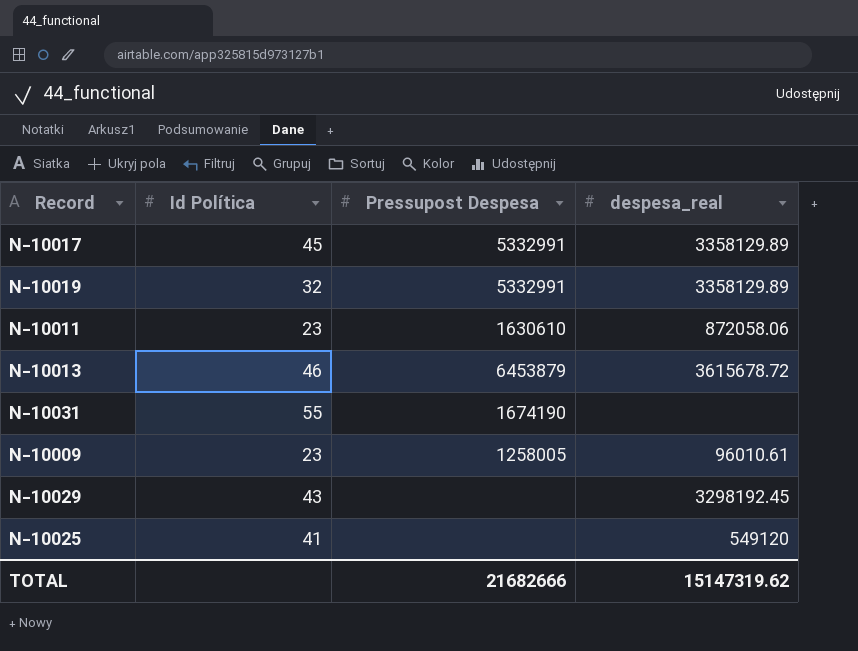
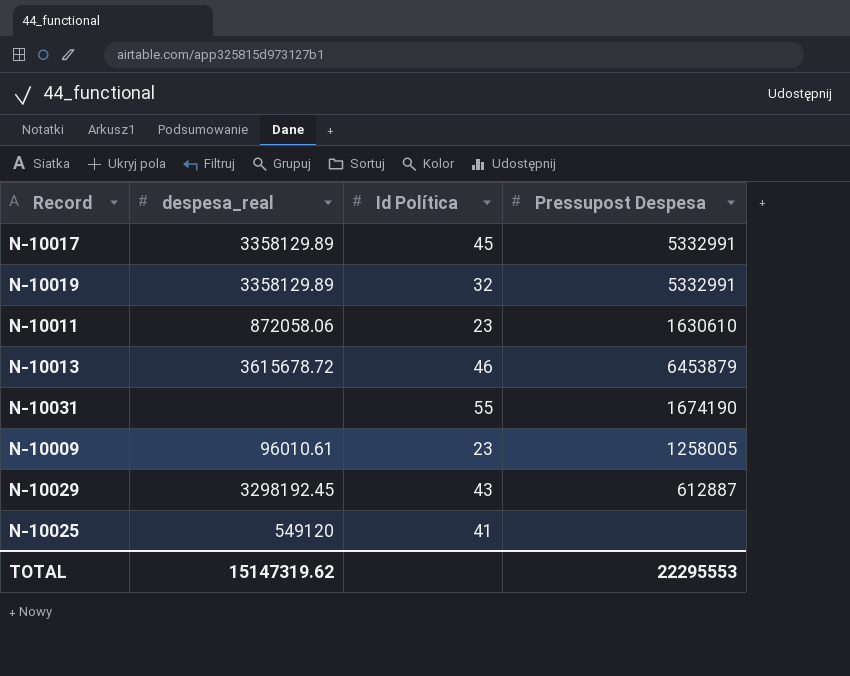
column despesa_real | position: 4 -> 2
N-10029 | Pressupost Despesa: none -> 612887
TOTAL | Pressupost Despesa: 21682666 -> 22295553

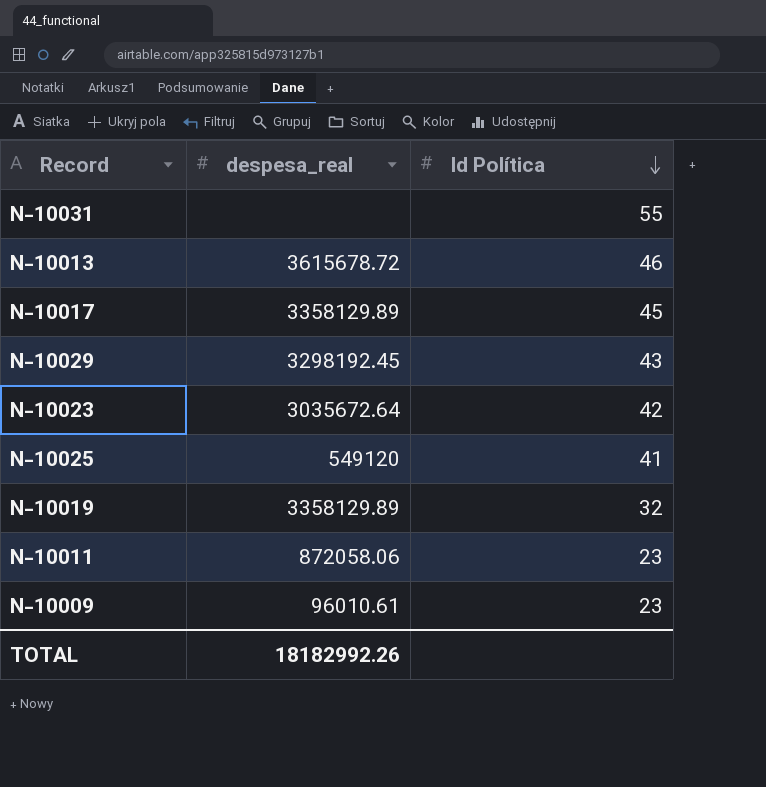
row order: none -> Id Política descending
column Pressupost Despesa | position: 4 -> none
row N-10023: none -> 3035672.64 | 42
TOTAL | despesa_real: 15147319.62 -> 18182992.26

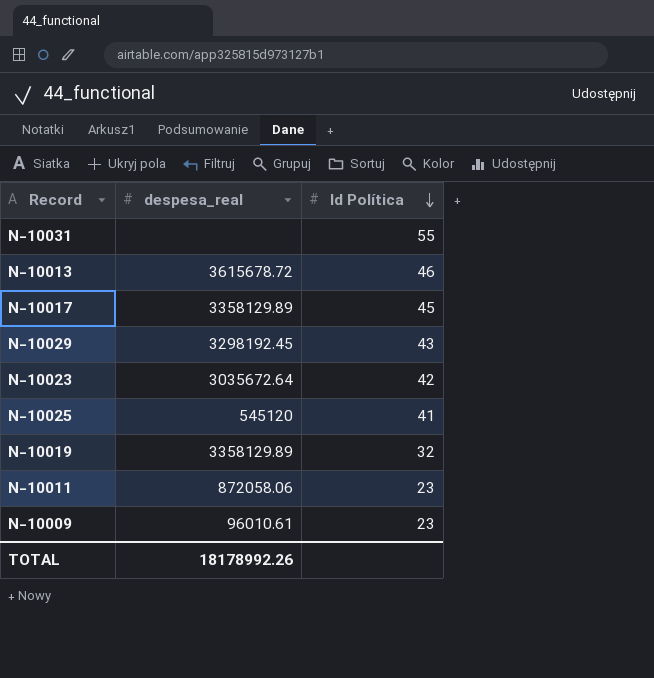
N-10025 | despesa_real: 549120 -> 545120
TOTAL | despesa_real: 18182992.26 -> 18178992.26

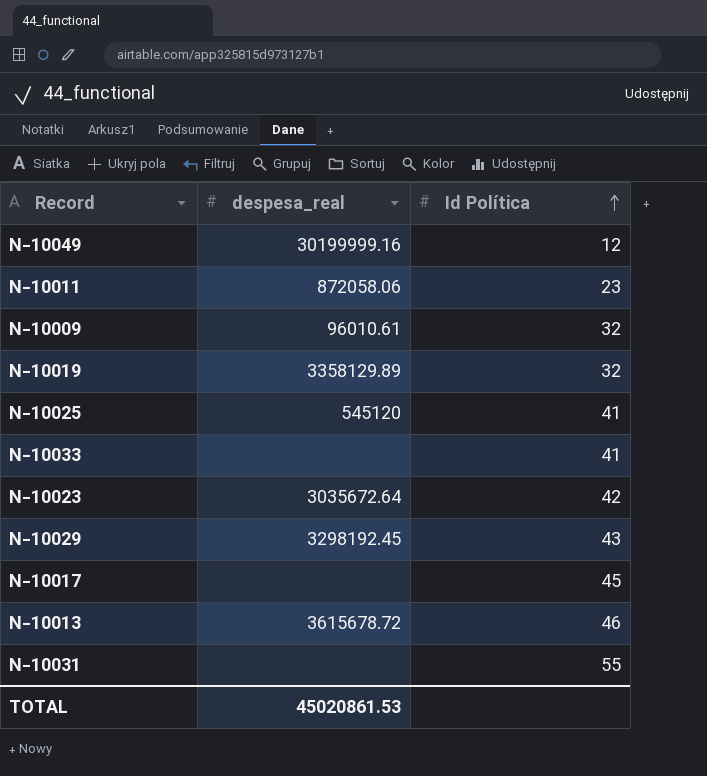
row order: Id Política descending -> Id Política ascending
row N-10049: none -> 30199999.16 | 12
N-10009 | Id Política: 23 -> 32
row N-10033: none -> none | 41
N-10017 | despesa_real: 3358129.89 -> none
TOTAL | despesa_real: 18178992.26 -> 45020861.53

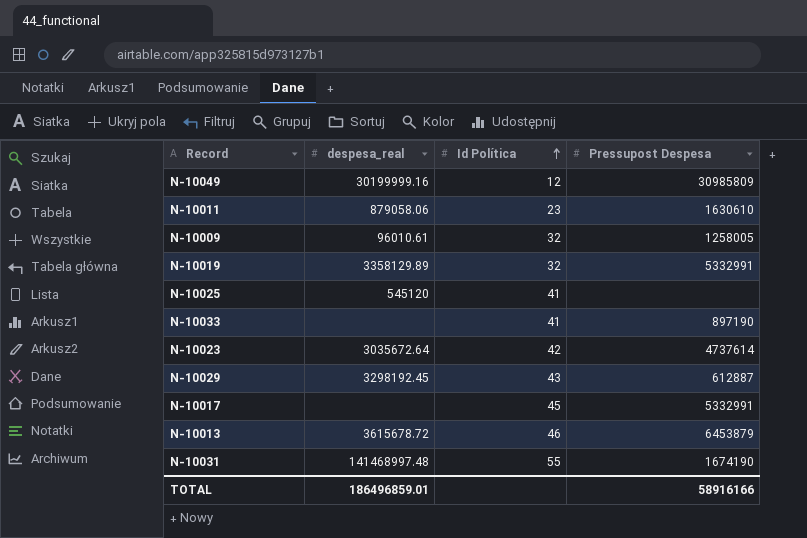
column Pressupost Despesa | position: none -> 4
N-10011 | despesa_real: 872058.06 -> 879058.06
N-10031 | despesa_real: none -> 141468997.48
TOTAL | despesa_real: 45020861.53 -> 186496859.01

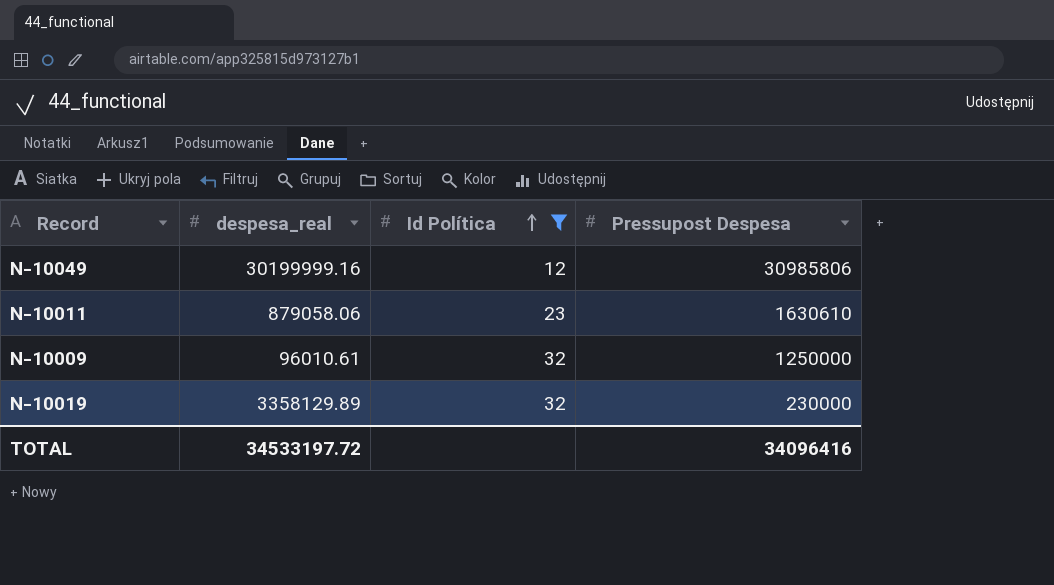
filter: none -> Id Política <= 32
N-10049 | Pressupost Despesa: 30985809 -> 30985806
N-10009 | Pressupost Despesa: 1258005 -> 1250000
N-10019 | Pressupost Despesa: 5332991 -> 230000
TOTAL | despesa_real: 186496859.01 -> 34533197.72
TOTAL | Pressupost Despesa: 58916166 -> 34096416

